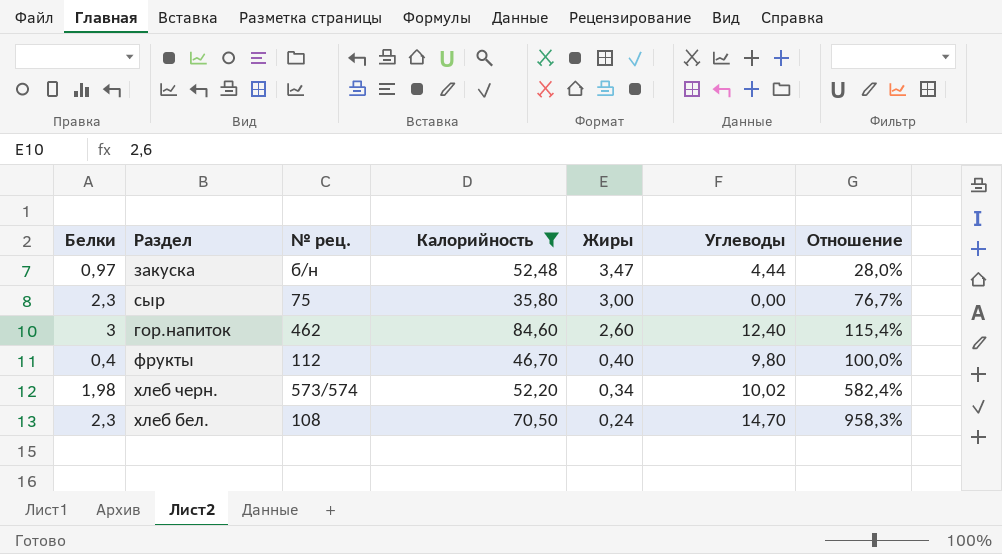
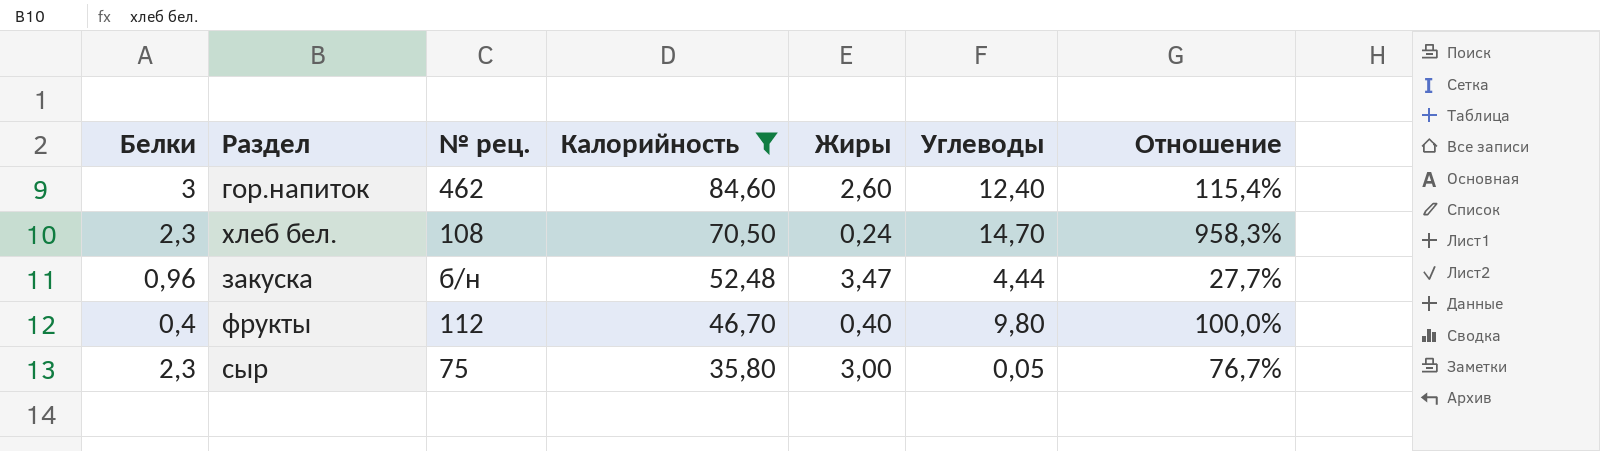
row order: Жиры descending -> Калорийность descending
row хлеб черн.: 1,98 | 573/574 | 52,20 | 0,34 | 10,02 | 582,4% -> none
закуска | Белки: 0,97 -> 0,96
закуска | Отношение: 28,0% -> 27,7%
сыр | Углеводы: 0,00 -> 0,05

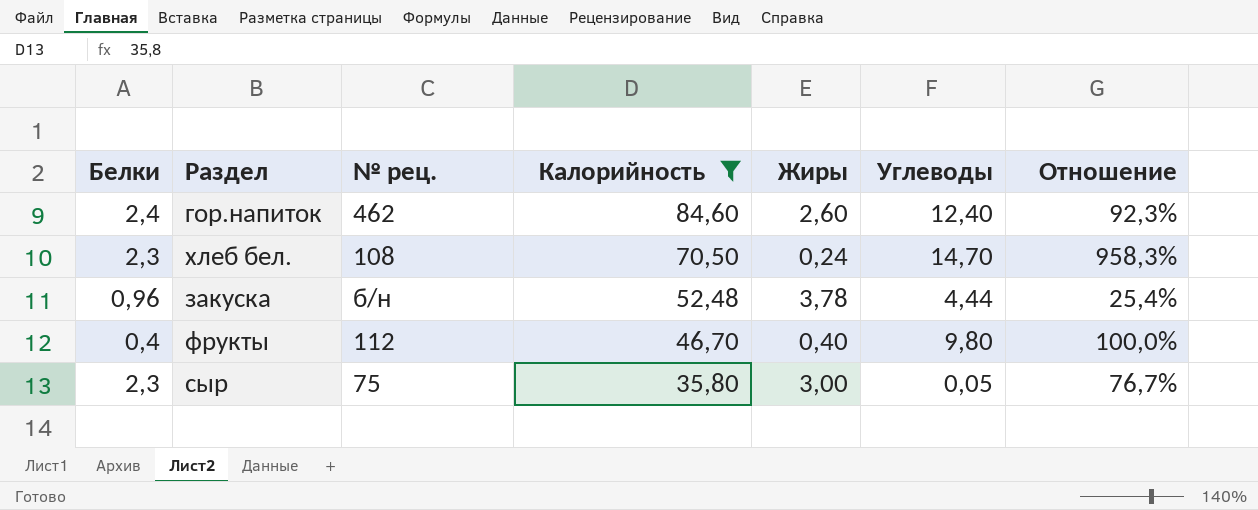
гор.напиток | Белки: 3 -> 2,4
гор.напиток | Отношение: 115,4% -> 92,3%
закуска | Жиры: 3,47 -> 3,78
закуска | Отношение: 27,7% -> 25,4%

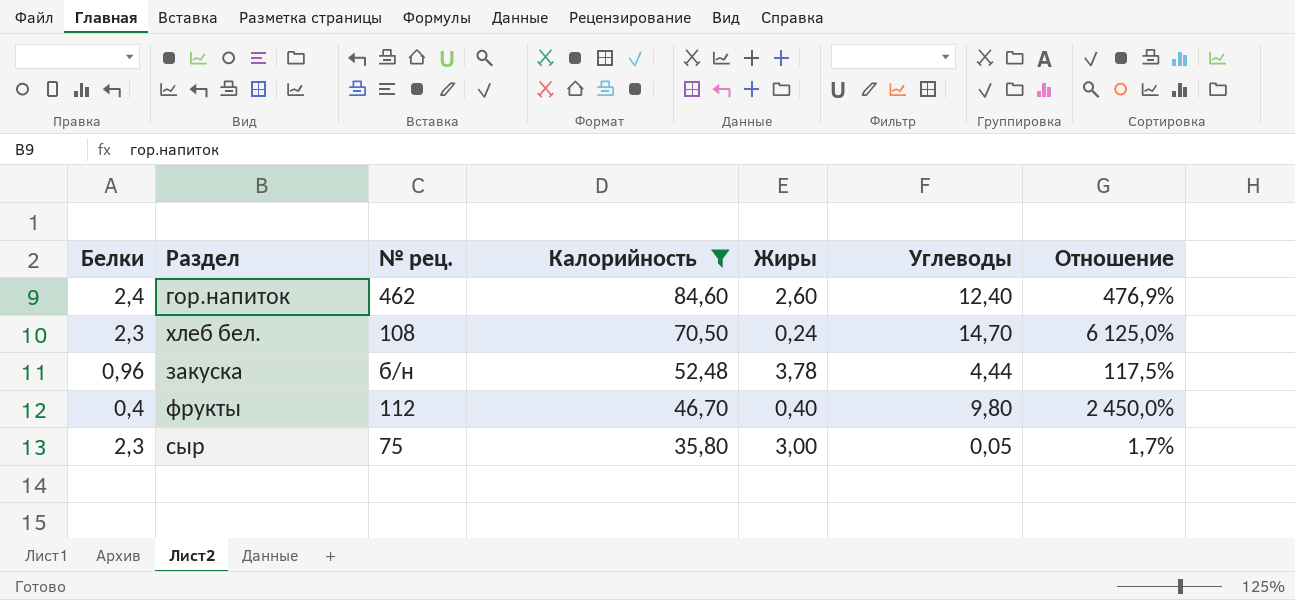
column Отношение | formula: [Белки] / [Жиры] -> [Углеводы] / [Жиры]

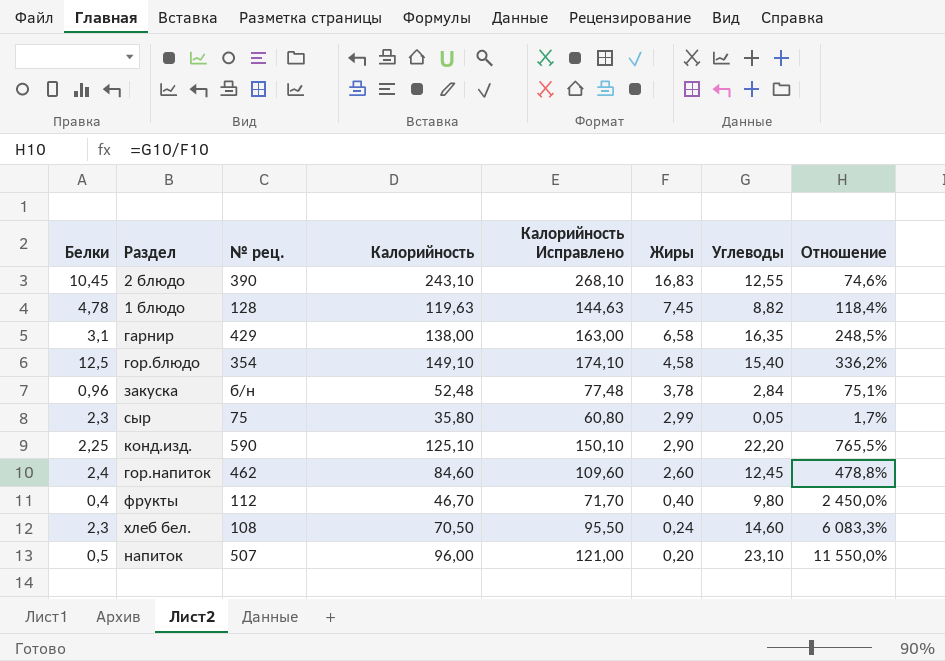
filter: Калорийность <= 84,60 -> none
row order: Калорийность descending -> Жиры descending
column Калорийность Исправлено | formula: none -> [Калорийность] + 25
закуска | Углеводы: 4,44 -> 2,84
закуска | Отношение: 117,5% -> 75,1%
сыр | Жиры: 3,00 -> 2,99
гор.напиток | Углеводы: 12,40 -> 12,45
гор.напиток | Отношение: 476,9% -> 478,8%
хлеб бел. | Углеводы: 14,70 -> 14,60
хлеб бел. | Отношение: 6 125,0% -> 6 083,3%

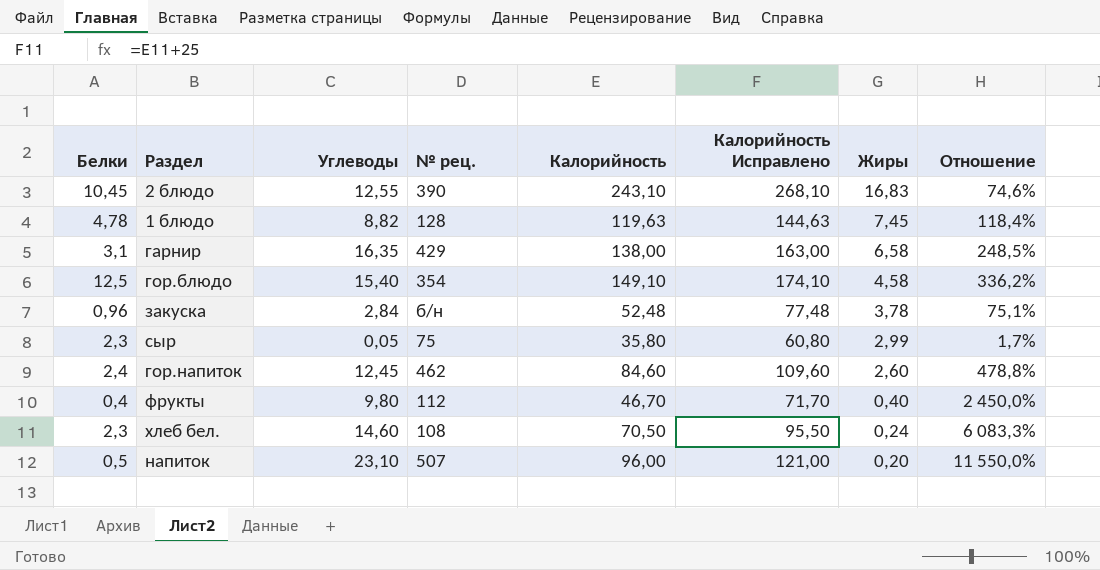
column Углеводы | position: 7 -> 3
row конд.изд.: 2,25 | 590 | 125,10 | 150,10 | 2,90 | 22,20 | 765,5% -> none

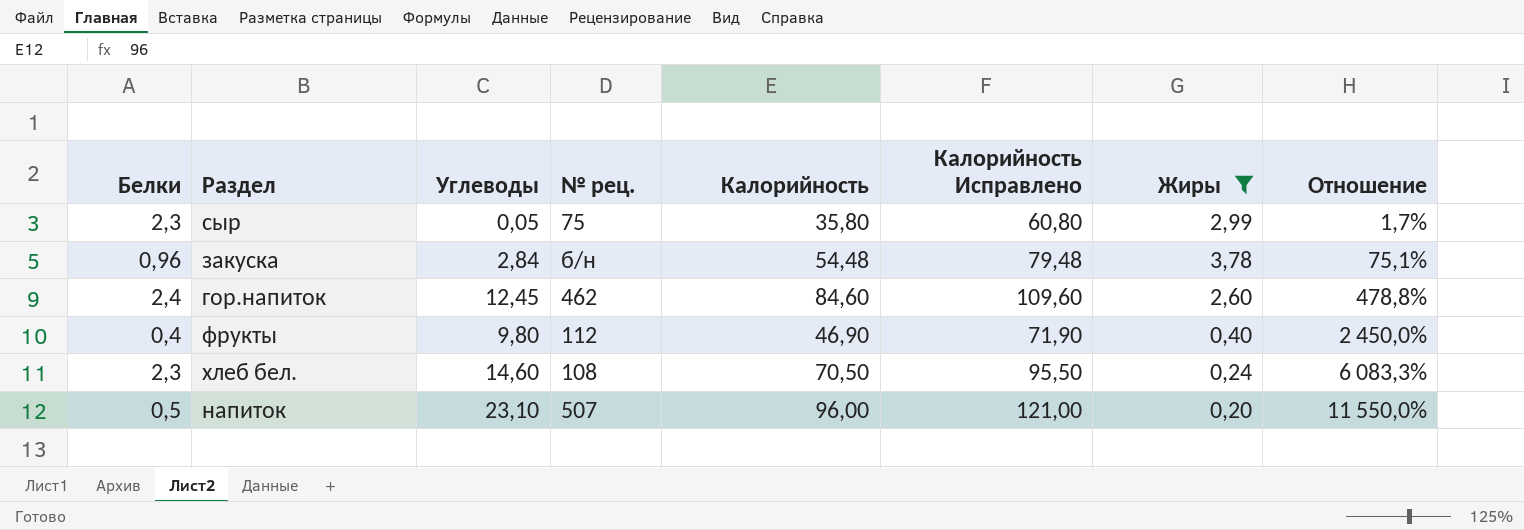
filter: none -> Жиры <= 3,78
row order: Жиры descending -> Отношение ascending
закуска | Калорийность: 52,48 -> 54,48
закуска | Калорийность Исправлено: 77,48 -> 79,48
фрукты | Калорийность: 46,70 -> 46,90
фрукты | Калорийность Исправлено: 71,70 -> 71,90

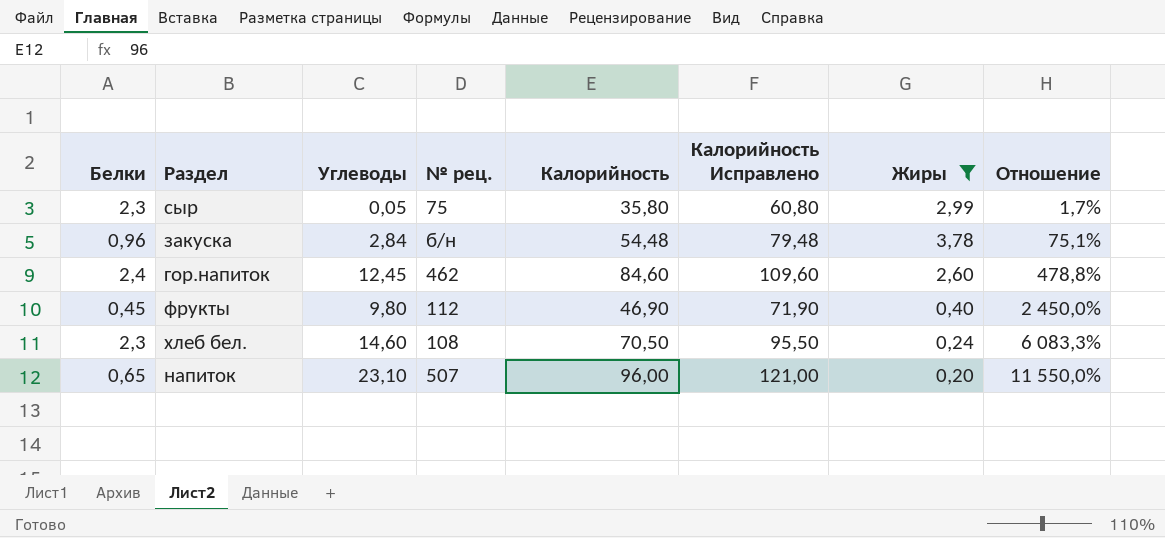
фрукты | Белки: 0,4 -> 0,45
напиток | Белки: 0,5 -> 0,65

